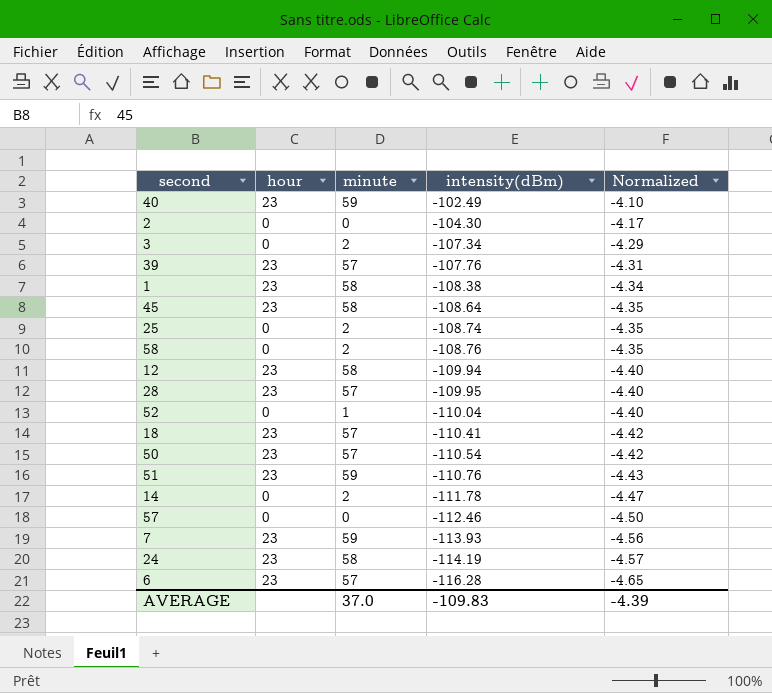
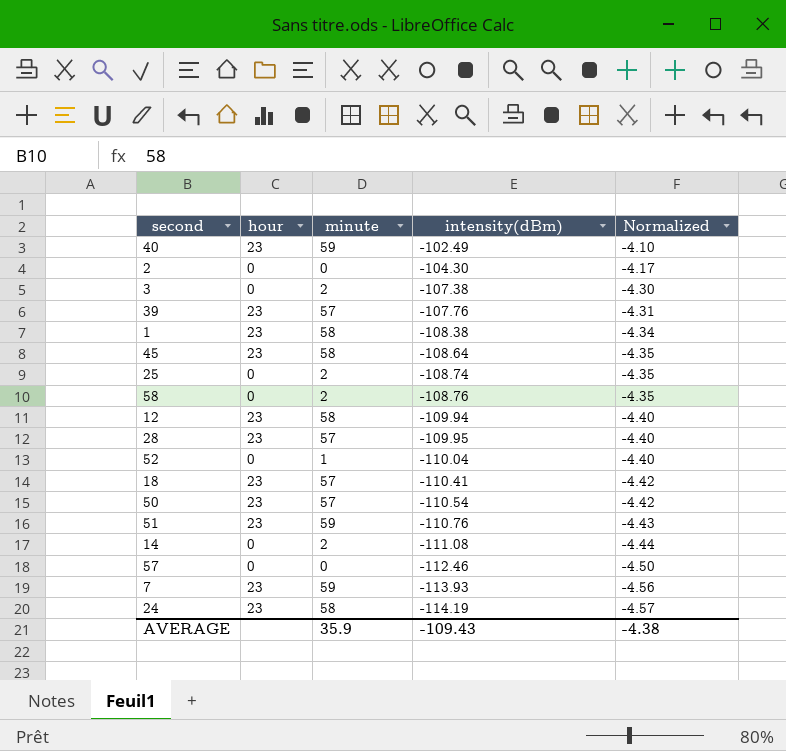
row 6: 23 | 57 | -116.28 | -4.65 -> none
3 | intensity(dBm): -107.34 -> -107.38
3 | Normalized: -4.29 -> -4.30
14 | intensity(dBm): -111.78 -> -111.08
14 | Normalized: -4.47 -> -4.44
AVERAGE | minute: 37.0 -> 35.9
AVERAGE | intensity(dBm): -109.83 -> -109.43
AVERAGE | Normalized: -4.39 -> -4.38

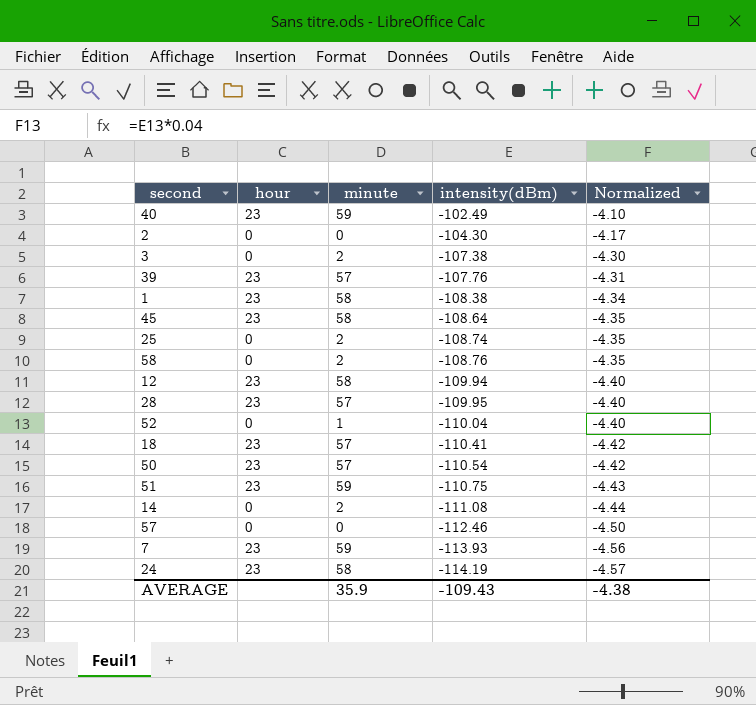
51 | intensity(dBm): -110.76 -> -110.75

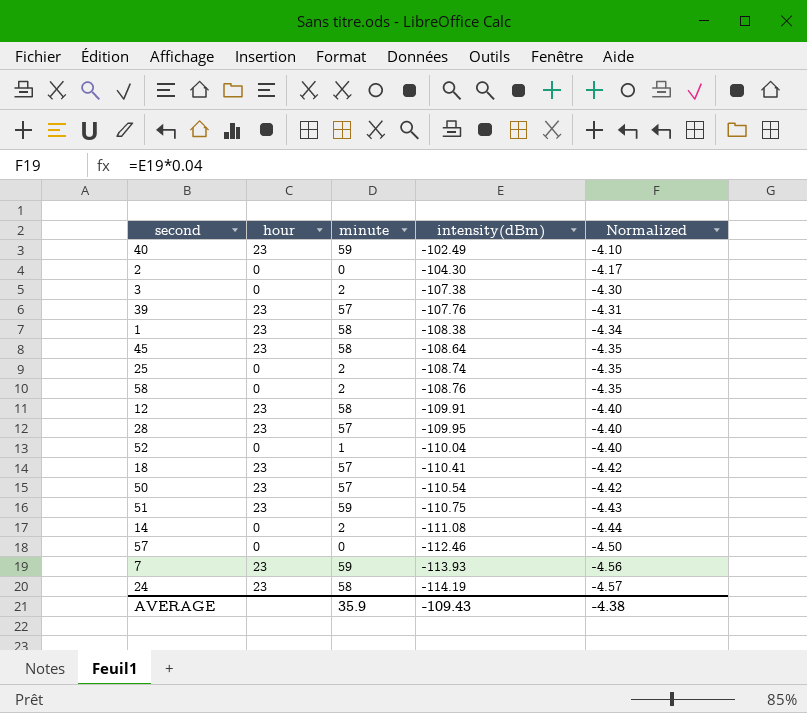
12 | intensity(dBm): -109.94 -> -109.91

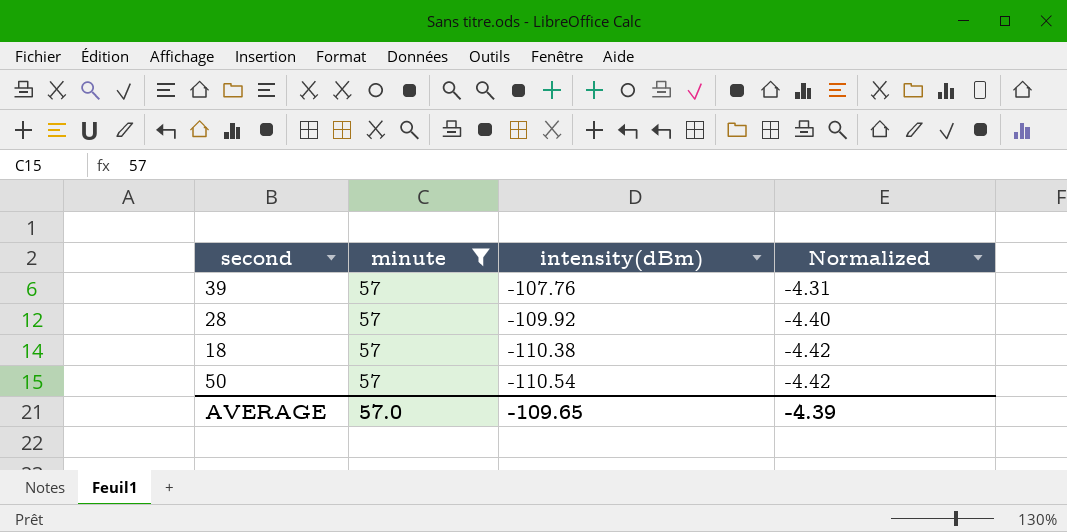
filter: none -> minute = 57
column hour | position: 2 -> none
28 | intensity(dBm): -109.95 -> -109.92
18 | intensity(dBm): -110.41 -> -110.38
AVERAGE | minute: 35.9 -> 57.0
AVERAGE | intensity(dBm): -109.43 -> -109.65
AVERAGE | Normalized: -4.38 -> -4.39

